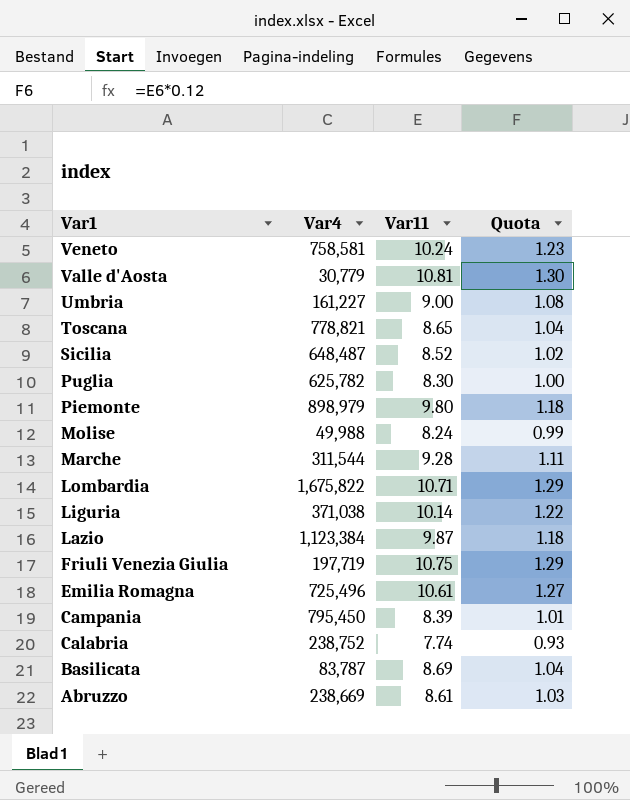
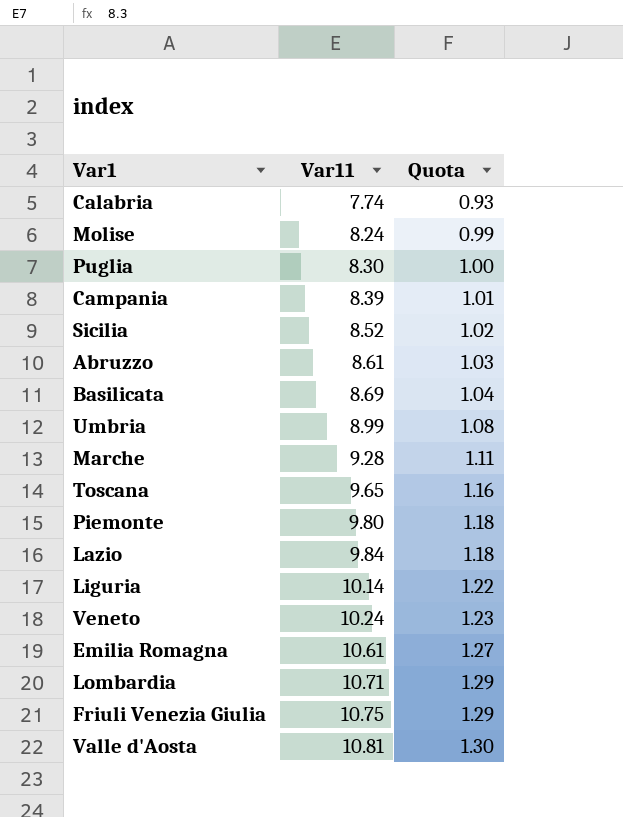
row order: Var1 descending -> Var11 ascending
column Var4 | position: 2 -> none
Umbria | Var11: 9.00 -> 8.99
Toscana | Var11: 8.65 -> 9.65
Toscana | Quota: 1.04 -> 1.16
Lazio | Var11: 9.87 -> 9.84

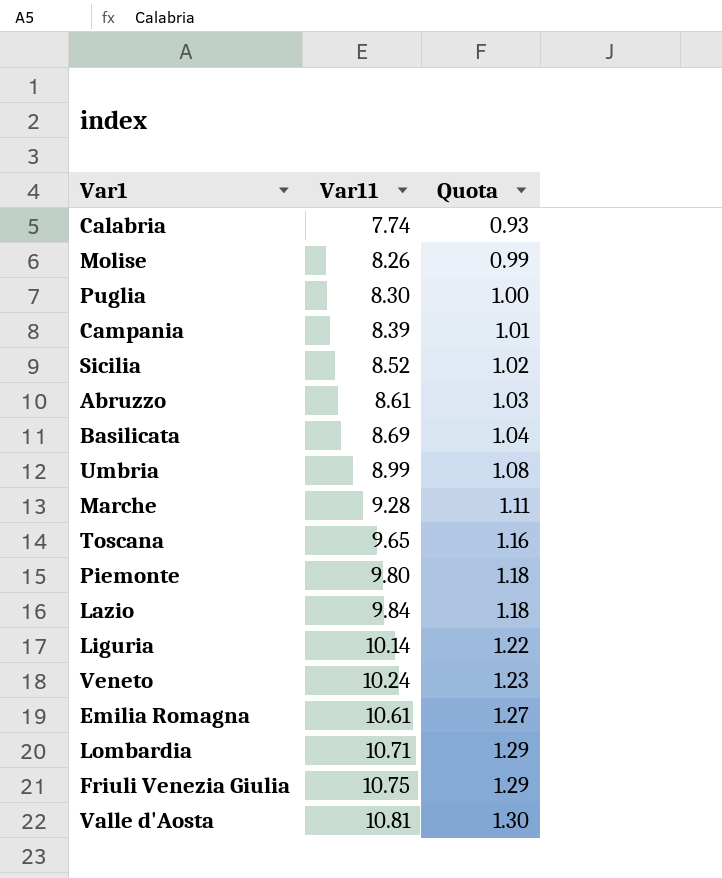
Molise | Var11: 8.24 -> 8.26

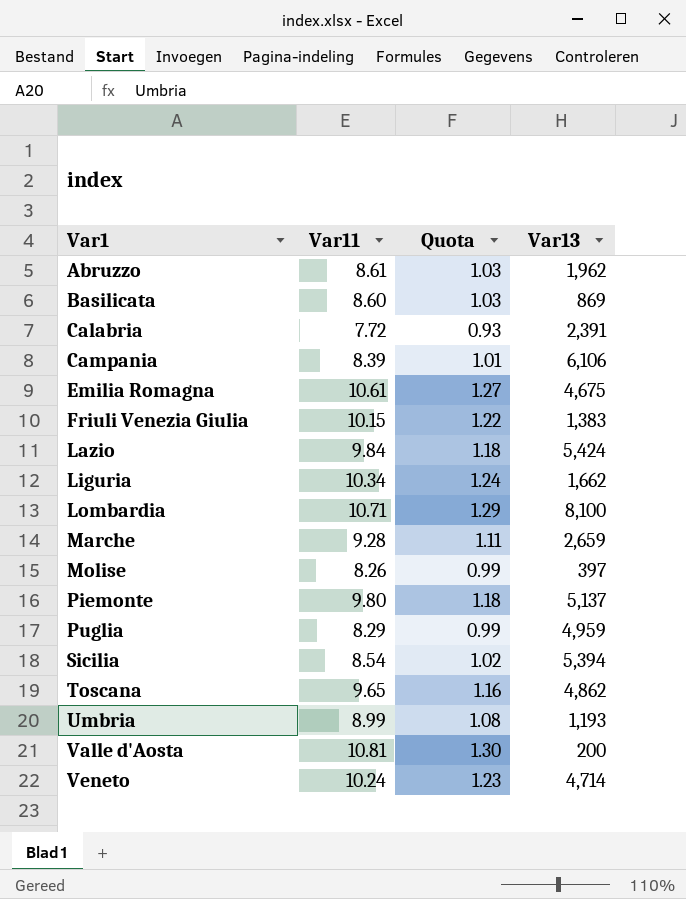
row order: Var11 ascending -> Var1 ascending
column Var13 | position: none -> 4
Basilicata | Var11: 8.69 -> 8.60
Basilicata | Quota: 1.04 -> 1.03
Calabria | Var11: 7.74 -> 7.72
Friuli Venezia Giulia | Var11: 10.75 -> 10.15
Friuli Venezia Giulia | Quota: 1.29 -> 1.22
Liguria | Var11: 10.14 -> 10.34
Liguria | Quota: 1.22 -> 1.24
Puglia | Var11: 8.30 -> 8.29
Puglia | Quota: 1.00 -> 0.99
Sicilia | Var11: 8.52 -> 8.54

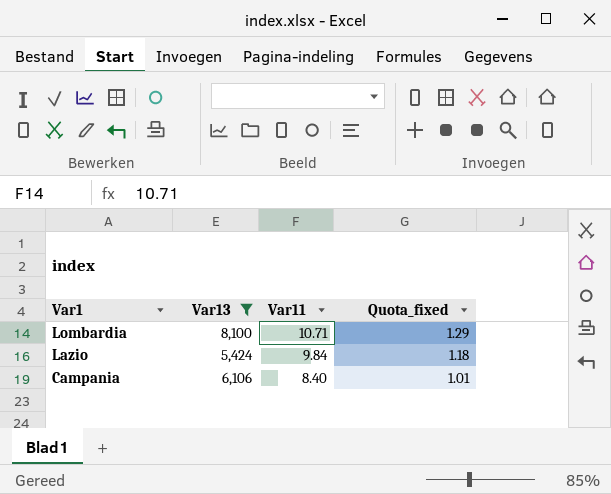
filter: none -> Var13 >= 5,424
row order: Var1 ascending -> Var1 descending
column Var13 | position: 4 -> 2
column name: Quota -> Quota_fixed
Campania | Var11: 8.39 -> 8.40

